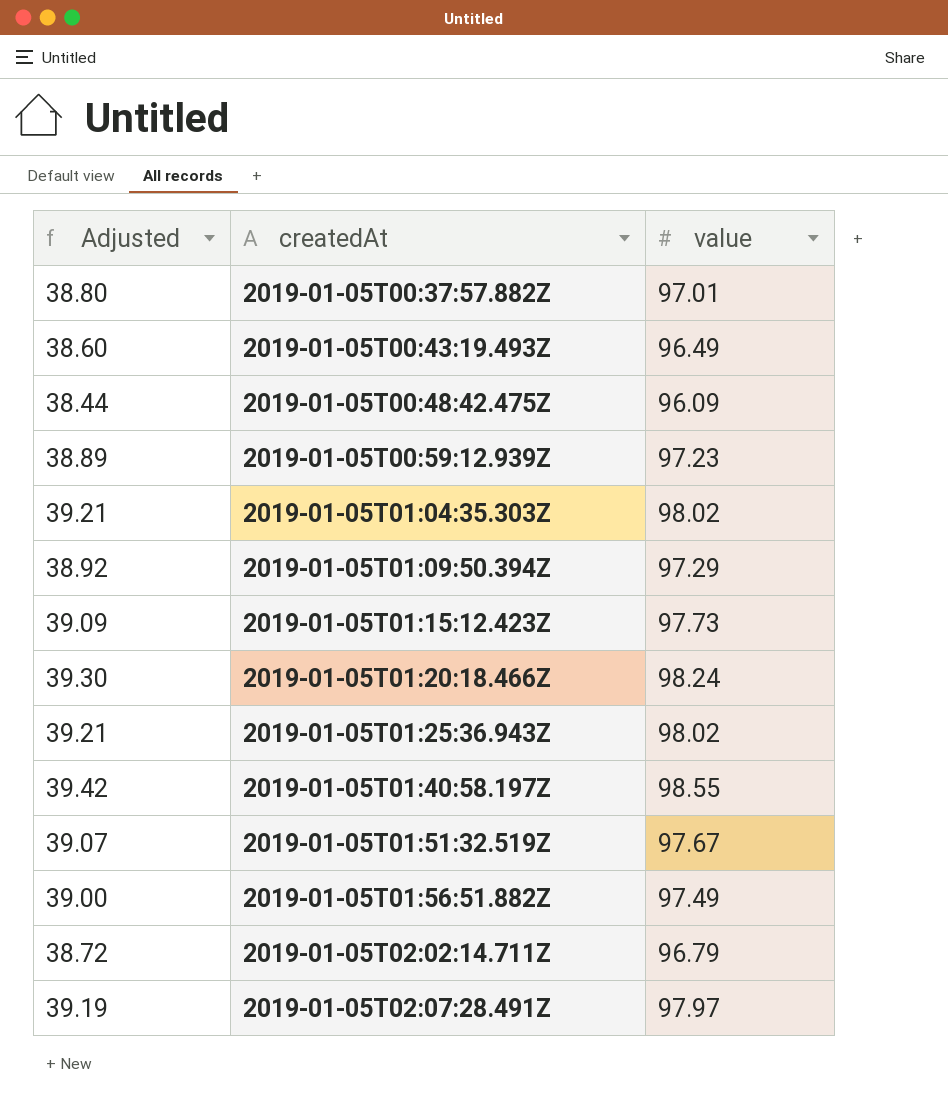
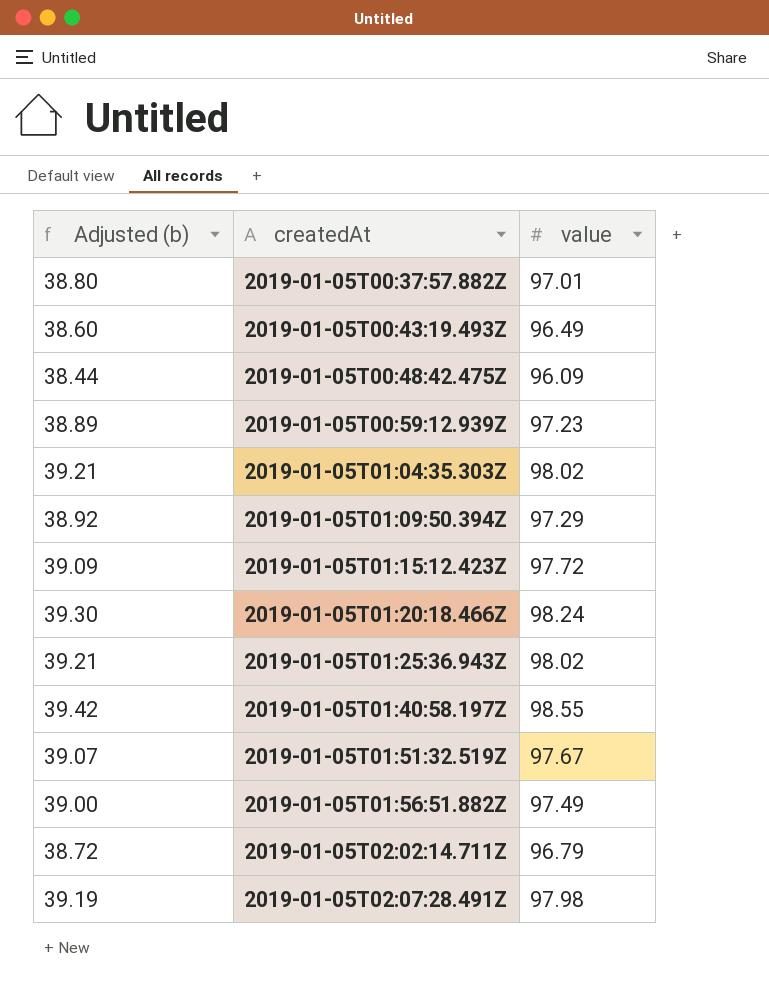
column name: Adjusted -> Adjusted (b)
2019-01-05T01:15:12.423Z | value: 97.73 -> 97.72
2019-01-05T02:07:28.491Z | value: 97.97 -> 97.98

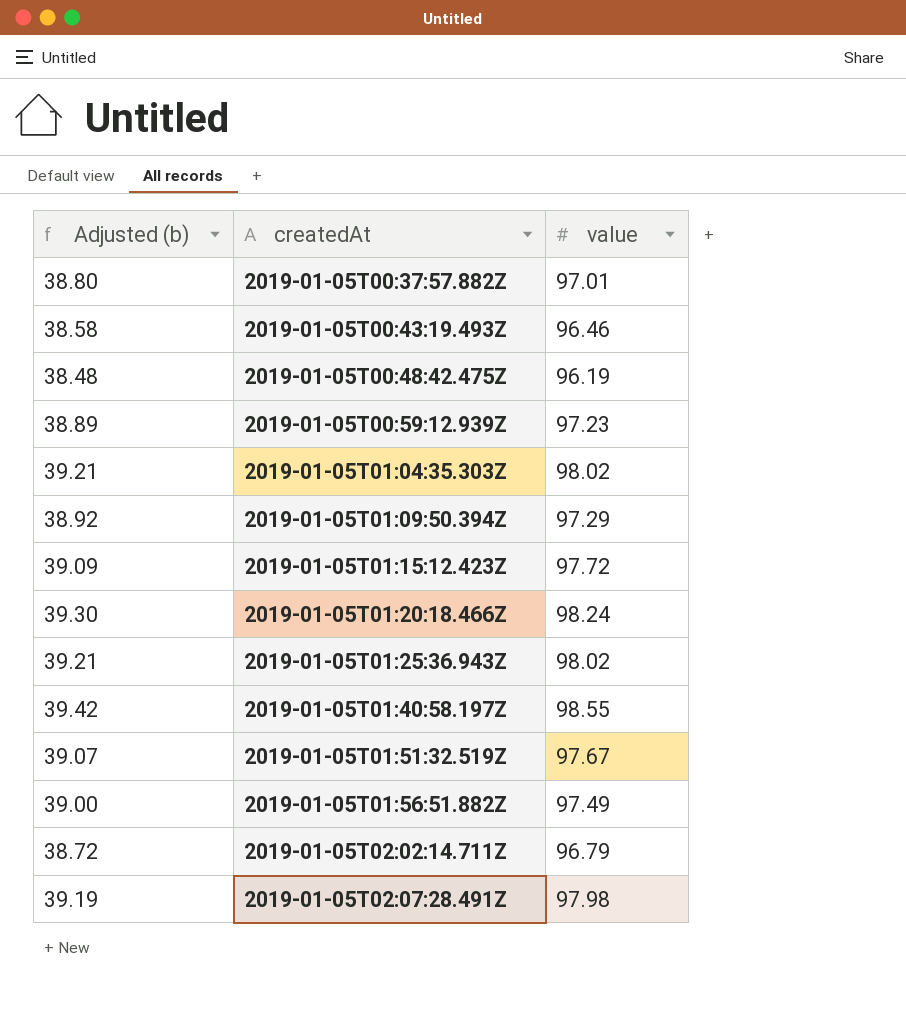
2019-01-05T00:43:19.493Z | Adjusted (b): 38.60 -> 38.58
2019-01-05T00:43:19.493Z | value: 96.49 -> 96.46
2019-01-05T00:48:42.475Z | Adjusted (b): 38.44 -> 38.48
2019-01-05T00:48:42.475Z | value: 96.09 -> 96.19

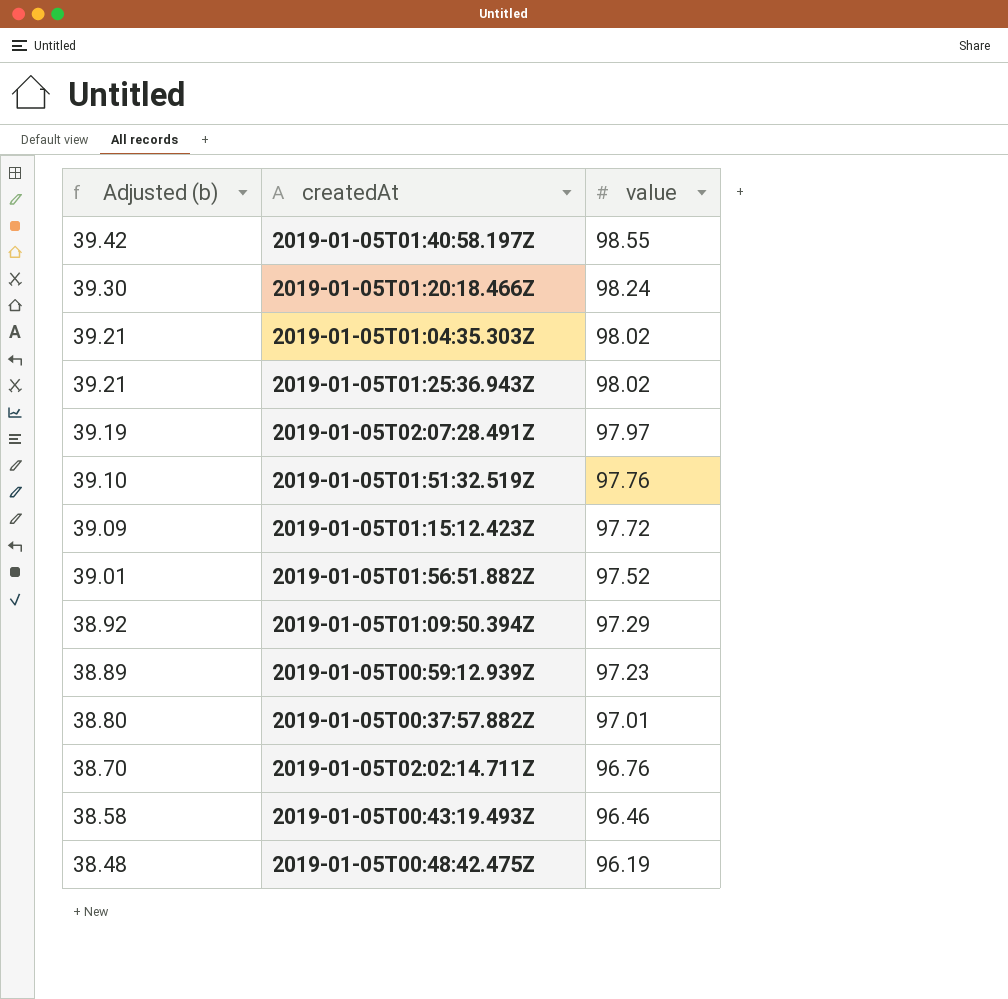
row order: createdAt ascending -> Adjusted (b) descending
2019-01-05T02:07:28.491Z | value: 97.98 -> 97.97
2019-01-05T01:51:32.519Z | Adjusted (b): 39.07 -> 39.10
2019-01-05T01:51:32.519Z | value: 97.67 -> 97.76
2019-01-05T01:56:51.882Z | Adjusted (b): 39.00 -> 39.01
2019-01-05T01:56:51.882Z | value: 97.49 -> 97.52
2019-01-05T02:02:14.711Z | Adjusted (b): 38.72 -> 38.70
2019-01-05T02:02:14.711Z | value: 96.79 -> 96.76

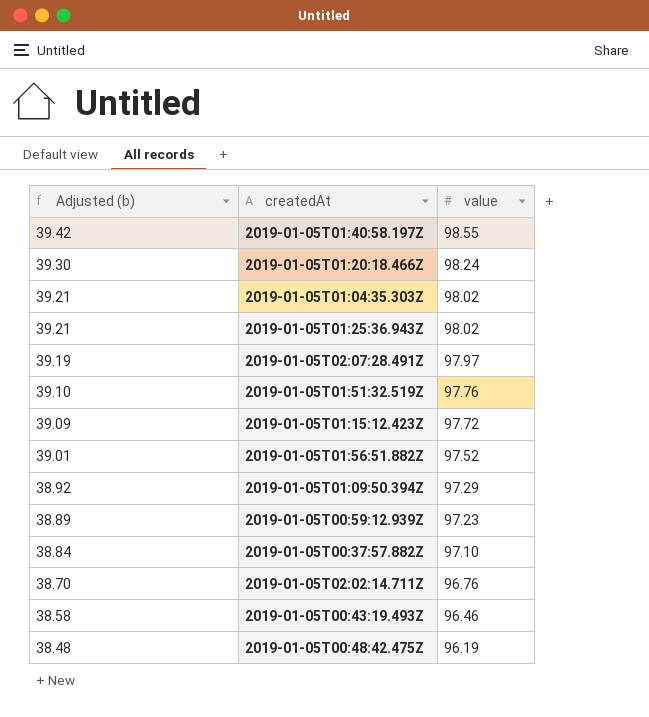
2019-01-05T00:37:57.882Z | Adjusted (b): 38.80 -> 38.84
2019-01-05T00:37:57.882Z | value: 97.01 -> 97.10

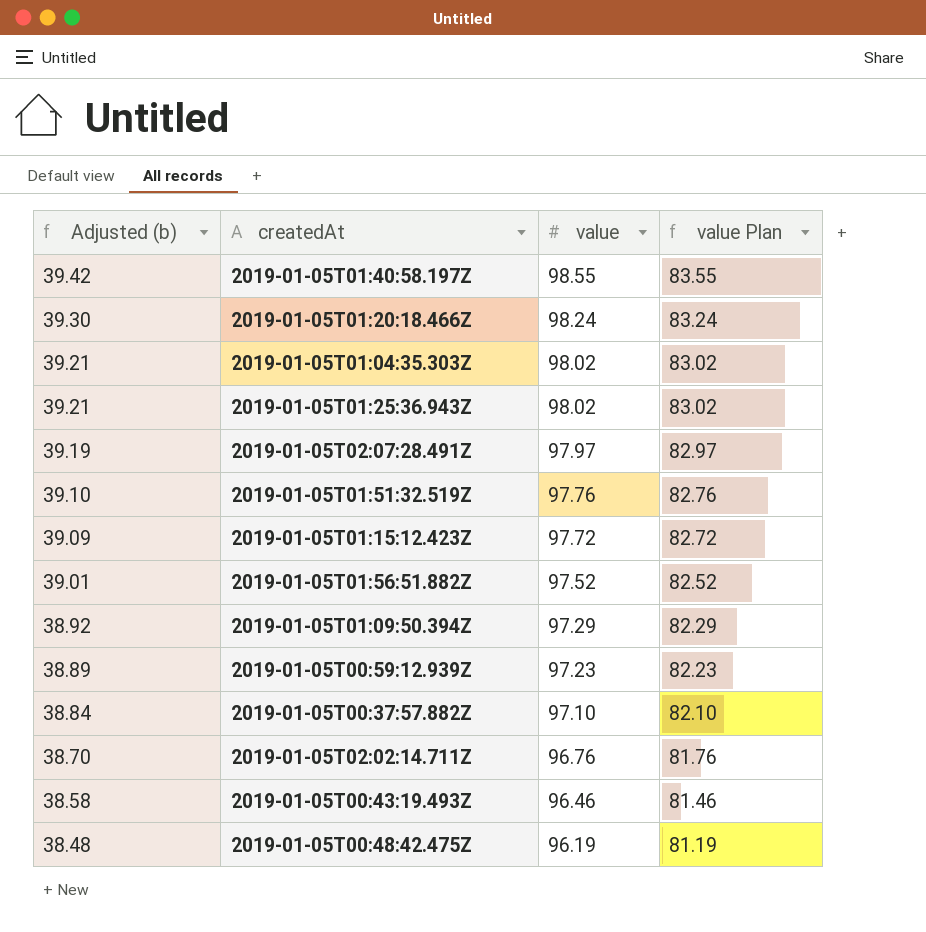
column value Plan | formula: none -> [value] - 15

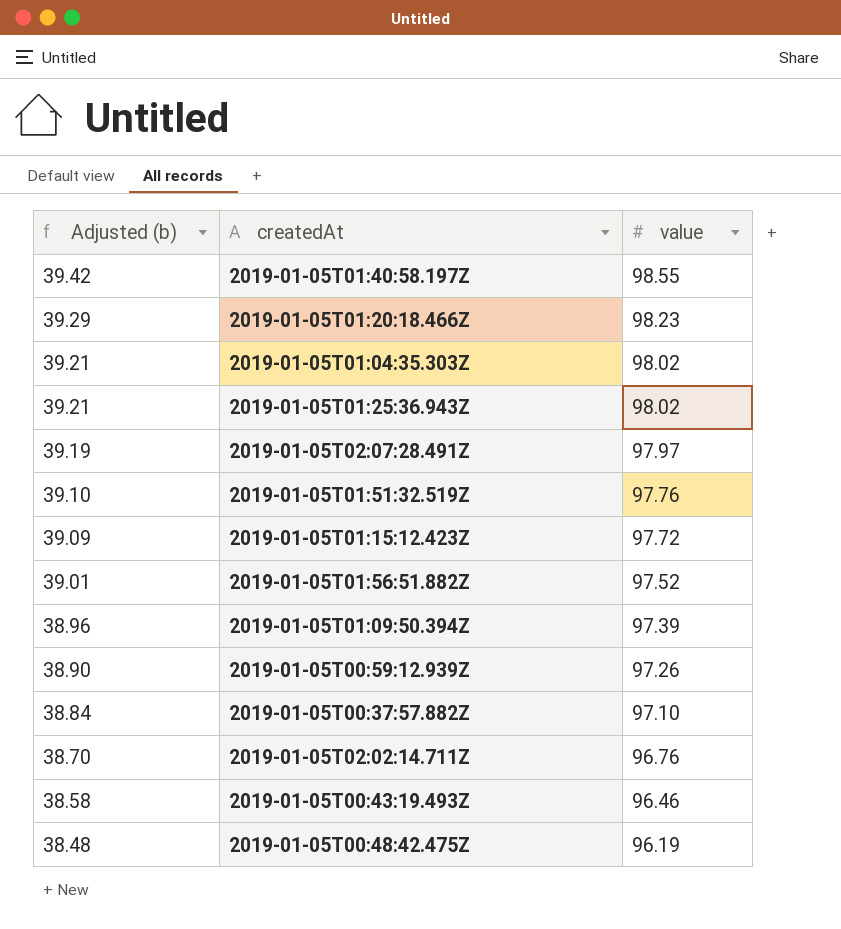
column value Plan | formula: [value] - 15 -> none
2019-01-05T01:20:18.466Z | Adjusted (b): 39.30 -> 39.29
2019-01-05T01:20:18.466Z | value: 98.24 -> 98.23
2019-01-05T01:09:50.394Z | Adjusted (b): 38.92 -> 38.96
2019-01-05T01:09:50.394Z | value: 97.29 -> 97.39
2019-01-05T00:59:12.939Z | Adjusted (b): 38.89 -> 38.90
2019-01-05T00:59:12.939Z | value: 97.23 -> 97.26

